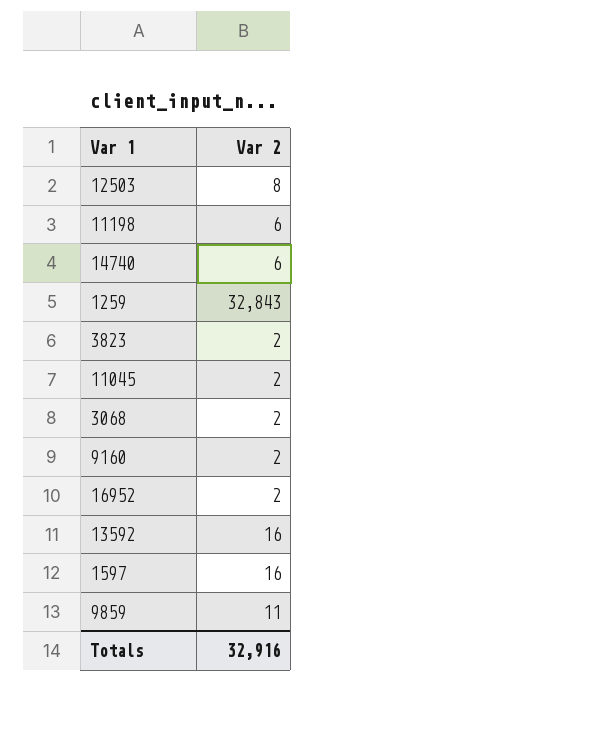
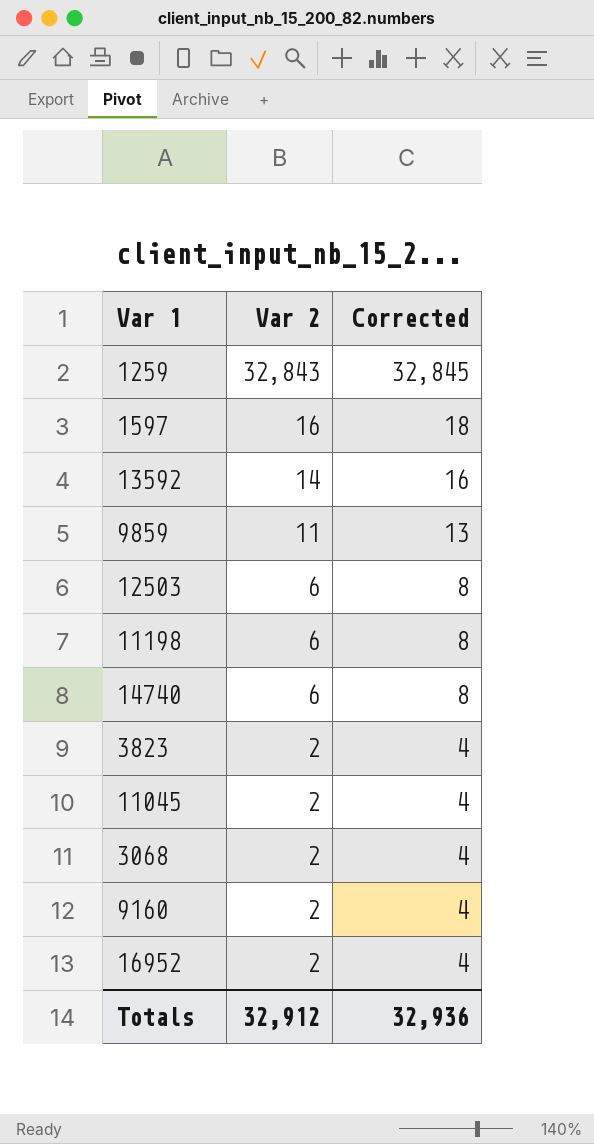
row order: none -> Var 2 descending
column Corrected | formula: none -> [Var 2] + 2
13592 | Var 2: 16 -> 14
12503 | Var 2: 8 -> 6
Totals | Var 2: 32,916 -> 32,912

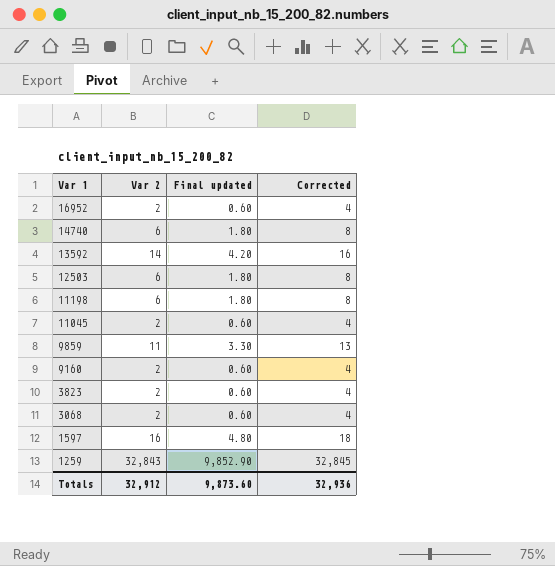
row order: Var 2 descending -> Var 1 descending
column Final updated | formula: none -> [Var 2] * 0.3

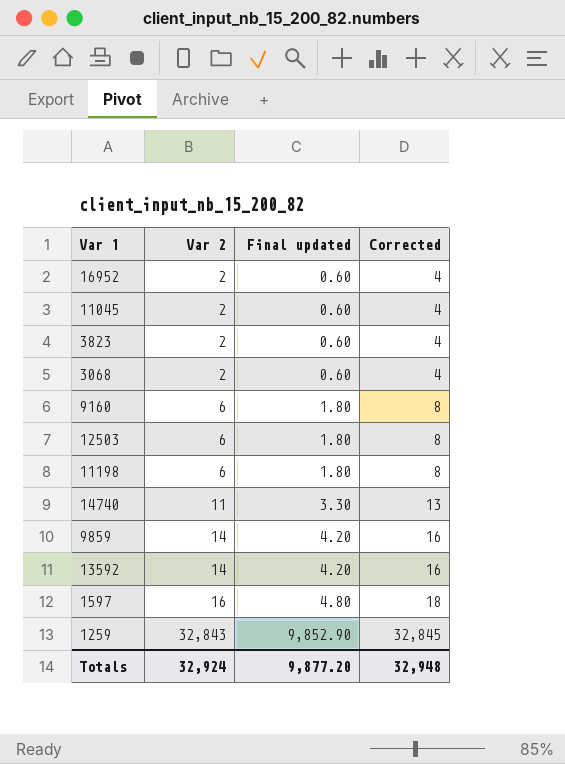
row order: Var 1 descending -> Var 2 ascending
9160 | Var 2: 2 -> 6
9160 | Final updated: 0.60 -> 1.80
9160 | Corrected: 4 -> 8
14740 | Var 2: 6 -> 11
14740 | Final updated: 1.80 -> 3.30
14740 | Corrected: 8 -> 13
9859 | Var 2: 11 -> 14
9859 | Final updated: 3.30 -> 4.20
9859 | Corrected: 13 -> 16
Totals | Var 2: 32,912 -> 32,924
Totals | Final updated: 9,873.60 -> 9,877.20
Totals | Corrected: 32,936 -> 32,948

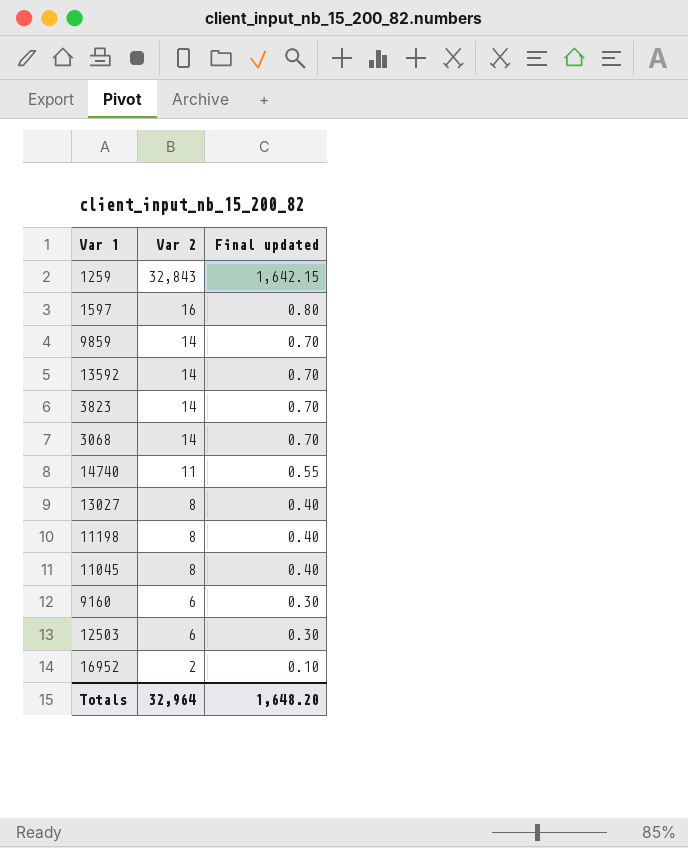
row order: Var 2 ascending -> Var 2 descending
column Corrected | formula: [Var 2] + 2 -> none
column Final updated | formula: [Var 2] * 0.3 -> [Var 2] * 0.05
3823 | Var 2: 2 -> 14
3068 | Var 2: 2 -> 14
row 13027: none -> 8 | 0.40
11198 | Var 2: 6 -> 8
11045 | Var 2: 2 -> 8
Totals | Var 2: 32,924 -> 32,964
Totals | Final updated: 9,877.20 -> 1,648.20

